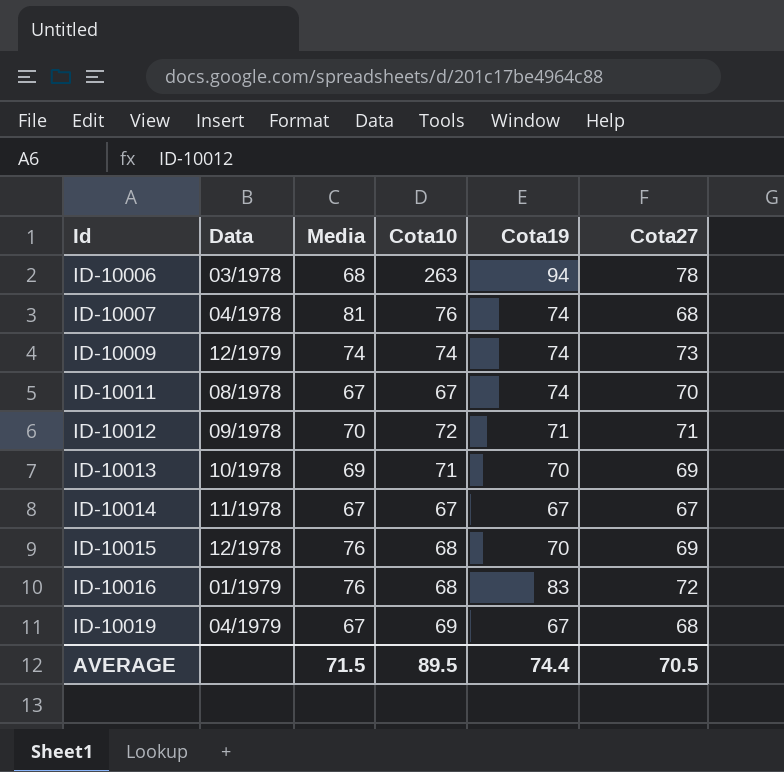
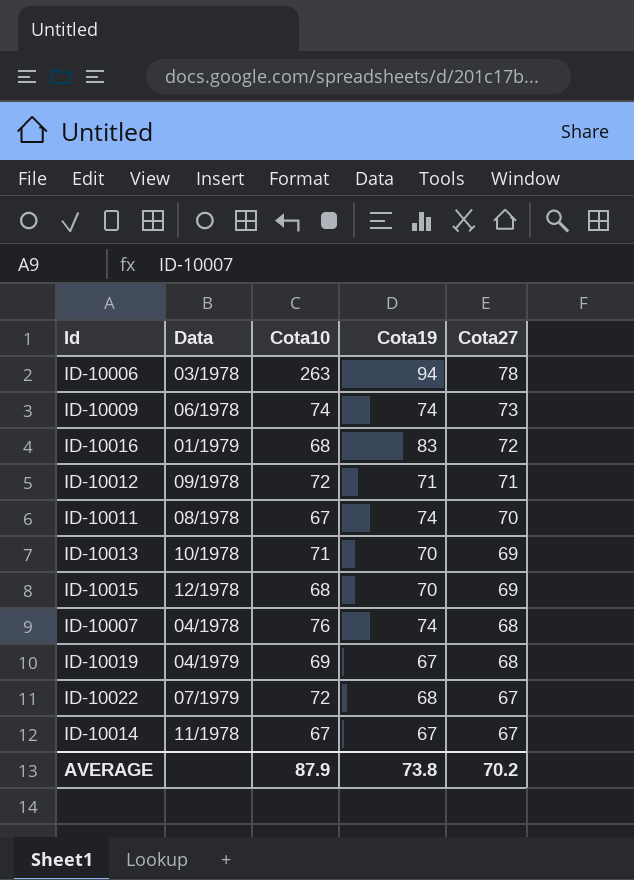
row order: Id ascending -> Cota27 descending
column Media | position: 3 -> none
ID-10009 | Data: 12/1979 -> 06/1978
row ID-10022: none -> 07/1979 | 72 | 68 | 67
AVERAGE | Cota10: 89.5 -> 87.9
AVERAGE | Cota19: 74.4 -> 73.8
AVERAGE | Cota27: 70.5 -> 70.2

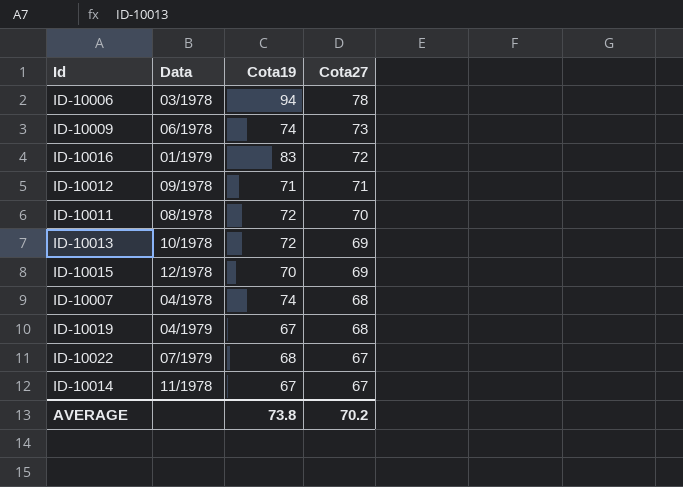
column Cota10 | position: 3 -> none
ID-10011 | Cota19: 74 -> 72
ID-10013 | Cota19: 70 -> 72

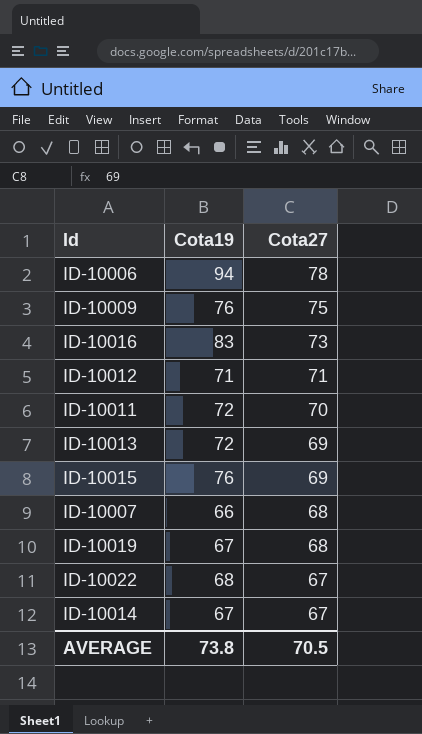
column Data | position: 2 -> none
ID-10009 | Cota19: 74 -> 76
ID-10009 | Cota27: 73 -> 75
ID-10016 | Cota27: 72 -> 73
ID-10015 | Cota19: 70 -> 76
ID-10007 | Cota19: 74 -> 66
AVERAGE | Cota27: 70.2 -> 70.5

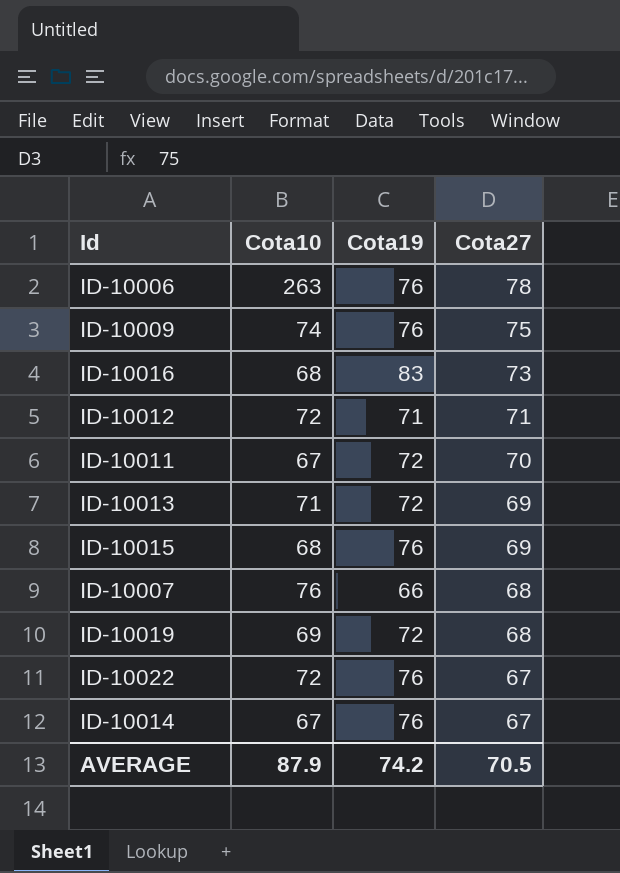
column Cota10 | position: none -> 2
ID-10006 | Cota19: 94 -> 76
ID-10019 | Cota19: 67 -> 72
ID-10022 | Cota19: 68 -> 76
ID-10014 | Cota19: 67 -> 76
AVERAGE | Cota19: 73.8 -> 74.2

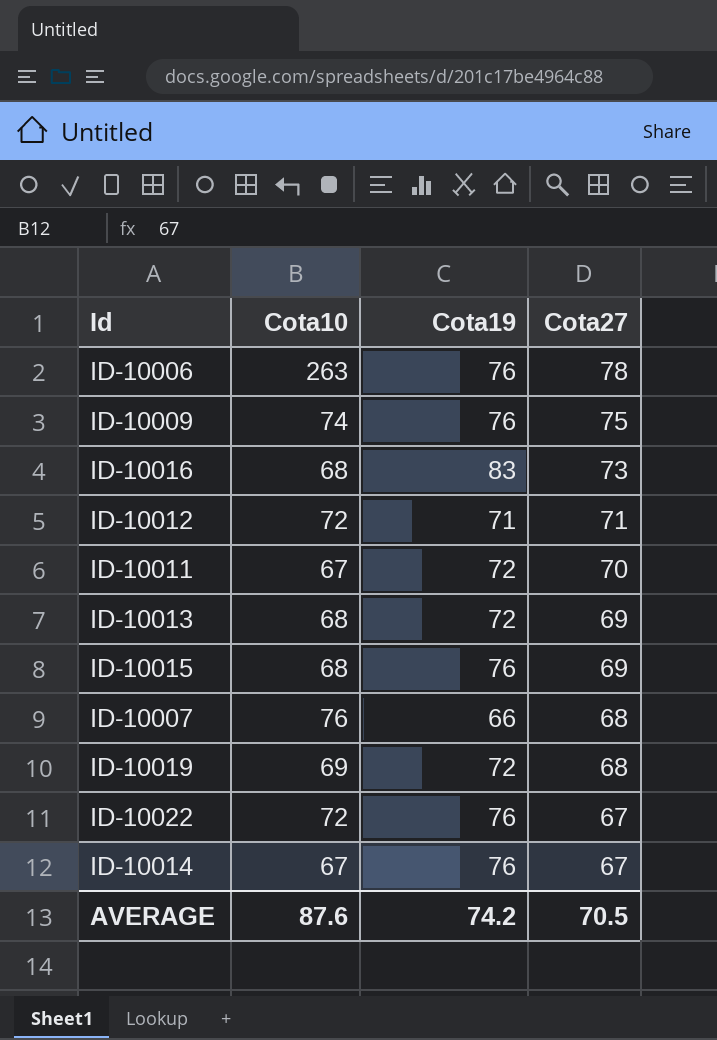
ID-10013 | Cota10: 71 -> 68
AVERAGE | Cota10: 87.9 -> 87.6

